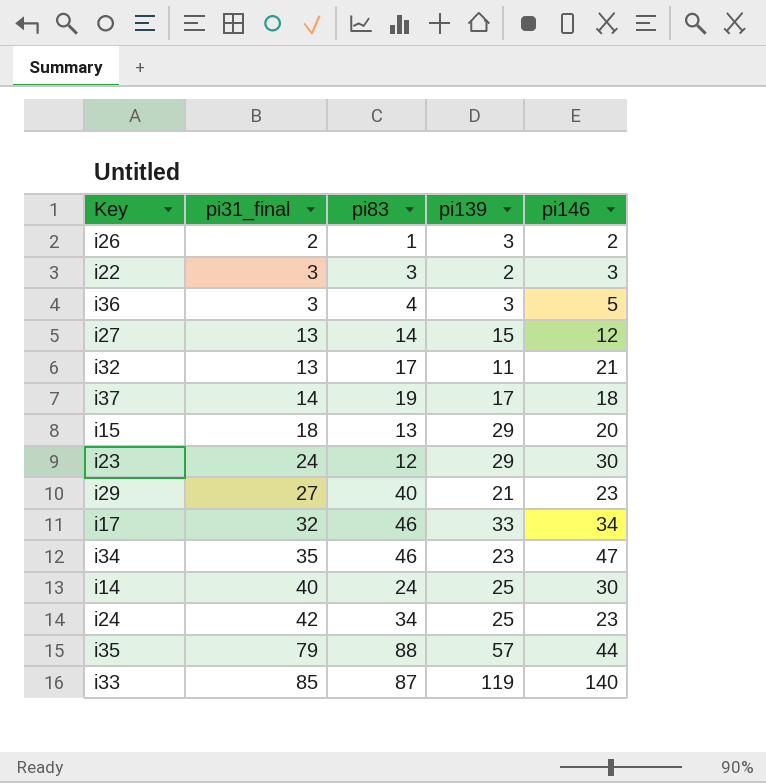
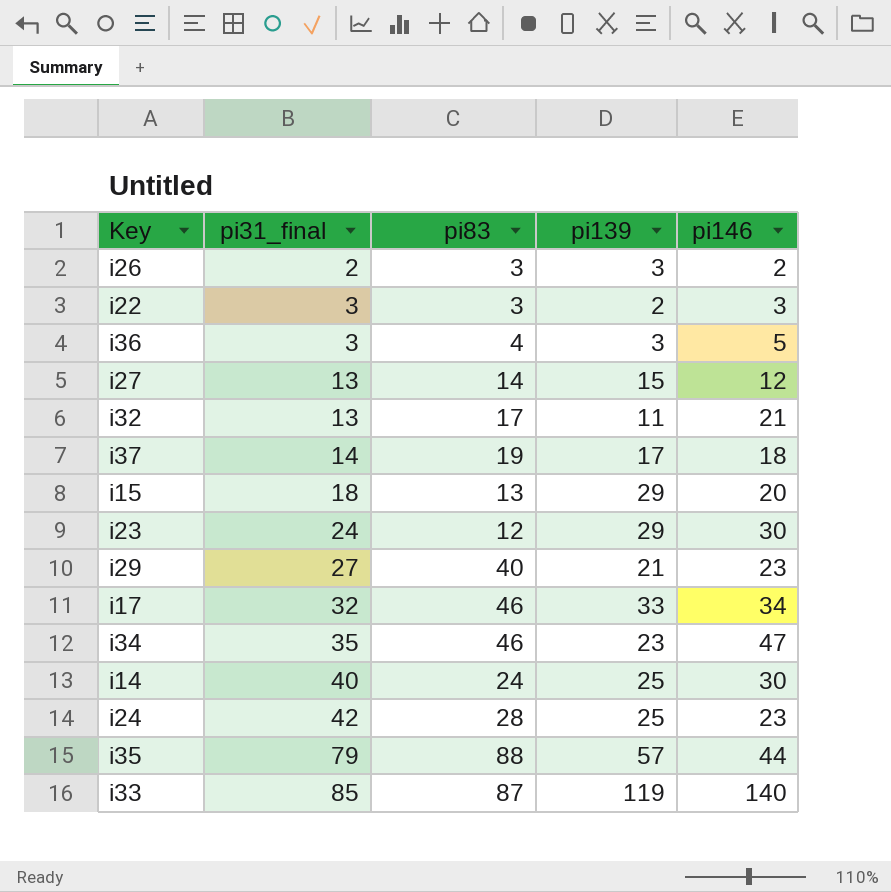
i26 | pi83: 1 -> 3
i24 | pi83: 34 -> 28

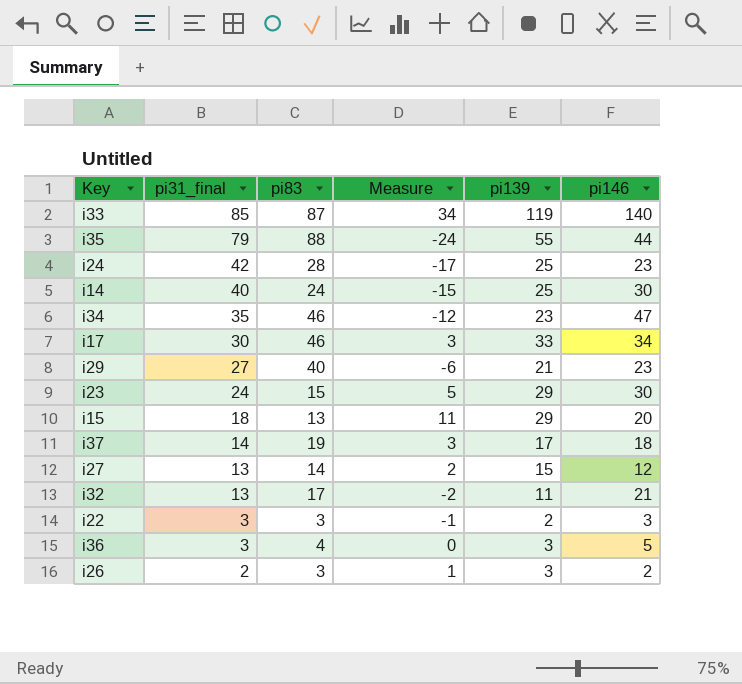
row order: pi31_final ascending -> pi31_final descending
column Measure | formula: none -> [pi139] - [pi31_final]
i35 | pi139: 57 -> 55
i17 | pi31_final: 32 -> 30
i23 | pi83: 12 -> 15

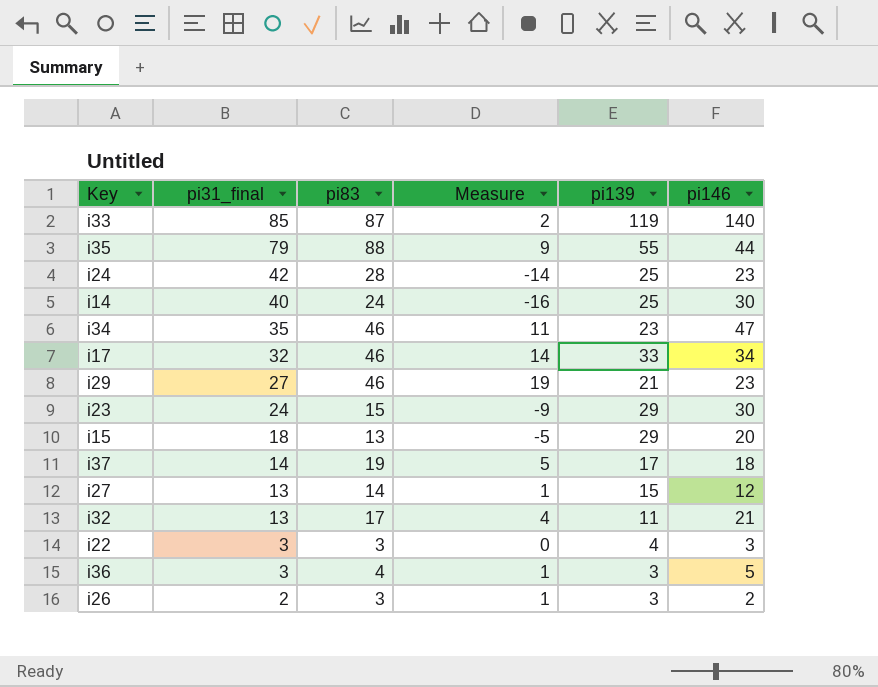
column Measure | formula: [pi139] - [pi31_final] -> [pi83] - [pi31_final]
i17 | pi31_final: 30 -> 32
i29 | pi83: 40 -> 46
i22 | pi139: 2 -> 4

